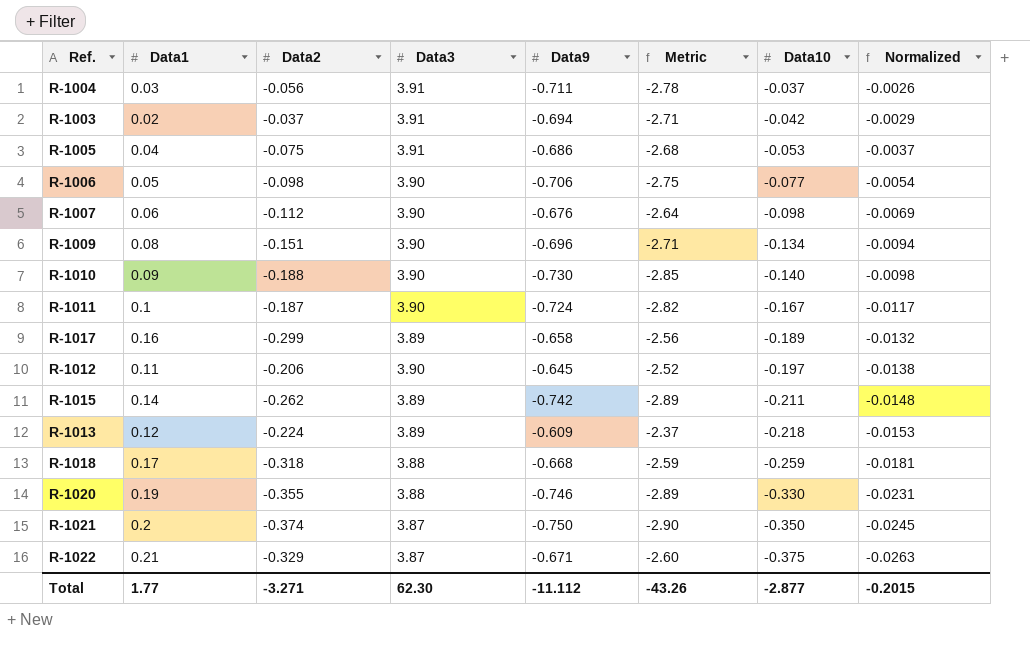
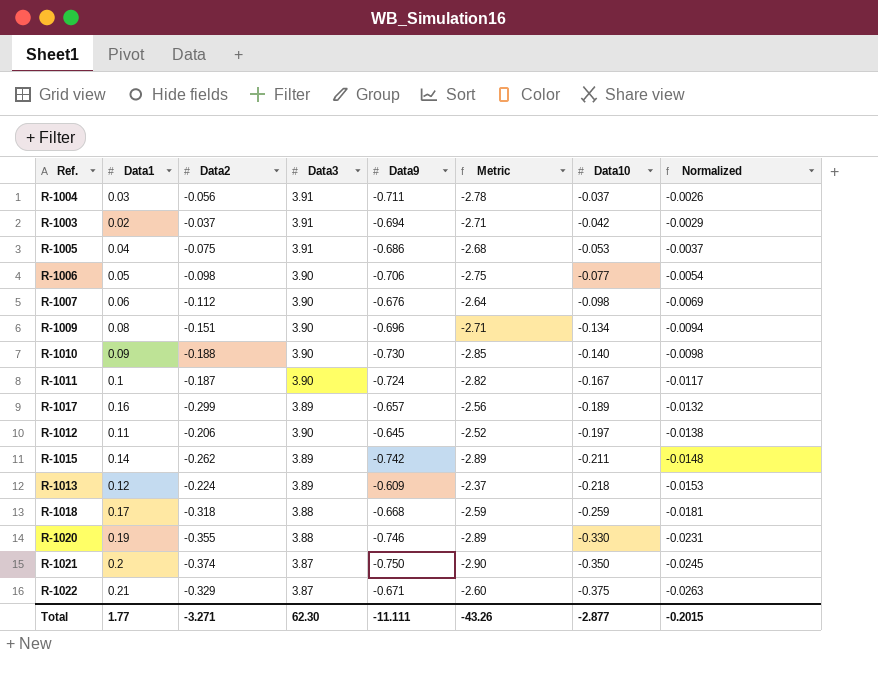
R-1017 | Data9: -0.658 -> -0.657
Total | Data9: -11.112 -> -11.111

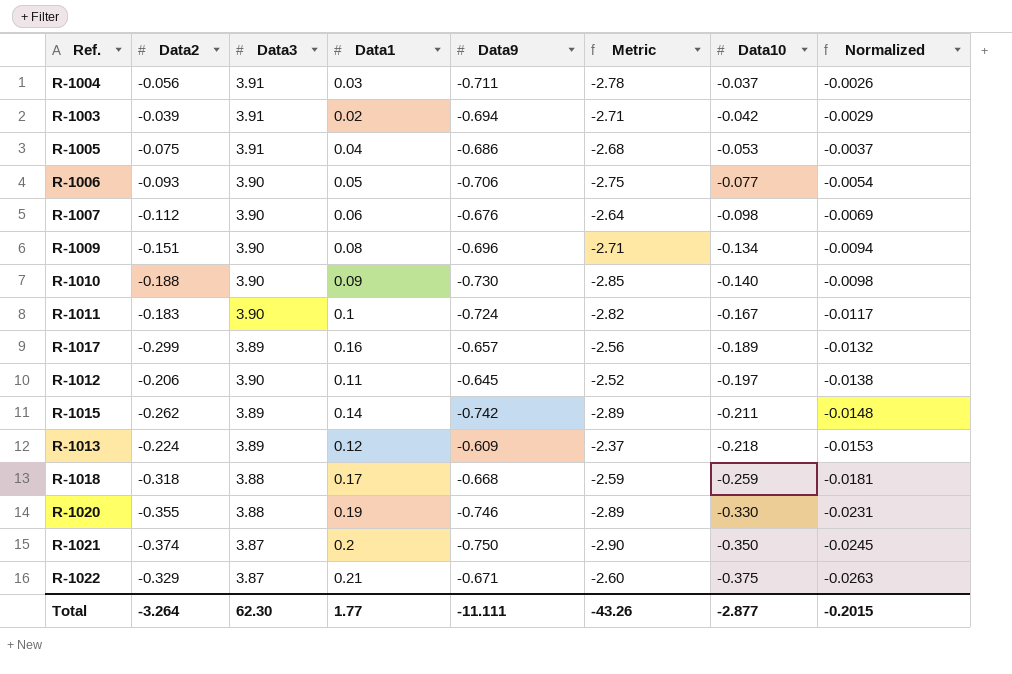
column Data1 | position: 2 -> 4
R-1003 | Data2: -0.037 -> -0.039
R-1006 | Data2: -0.098 -> -0.093
R-1011 | Data2: -0.187 -> -0.183
Total | Data2: -3.271 -> -3.264

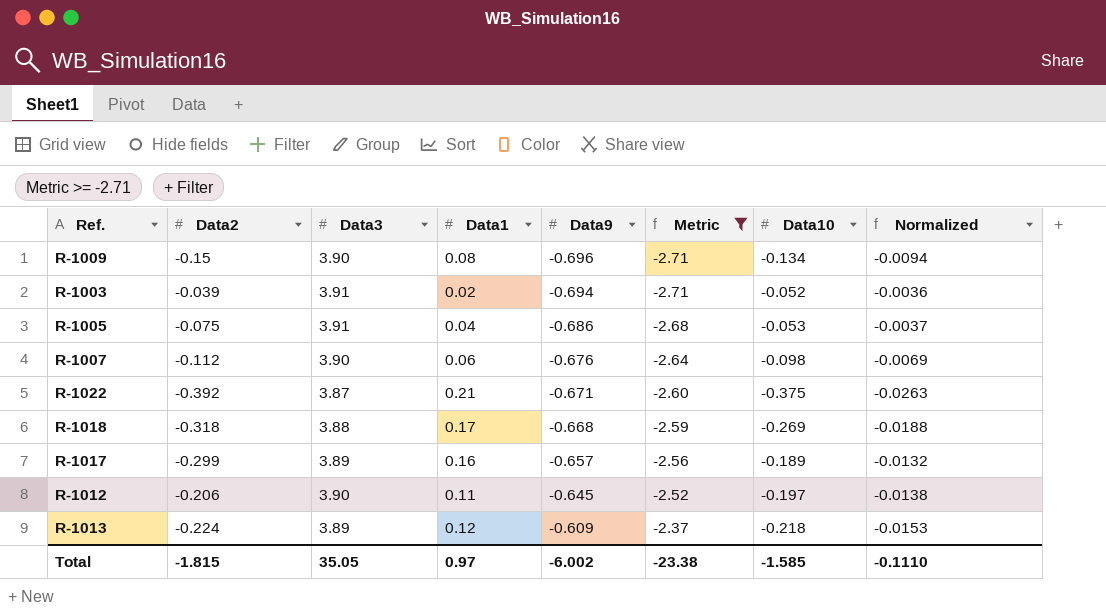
filter: none -> Metric >= -2.71
row order: Data10 descending -> Data9 ascending
R-1009 | Data2: -0.151 -> -0.15
R-1003 | Data10: -0.042 -> -0.052
R-1003 | Normalized: -0.0029 -> -0.0036
R-1022 | Data2: -0.329 -> -0.392
R-1018 | Data10: -0.259 -> -0.269
R-1018 | Normalized: -0.0181 -> -0.0188
Total | Data2: -3.264 -> -1.815
Total | Data3: 62.30 -> 35.05
Total | Data1: 1.77 -> 0.97
Total | Data9: -11.111 -> -6.002
Total | Metric: -43.26 -> -23.38
Total | Data10: -2.877 -> -1.585
Total | Normalized: -0.2015 -> -0.1110

